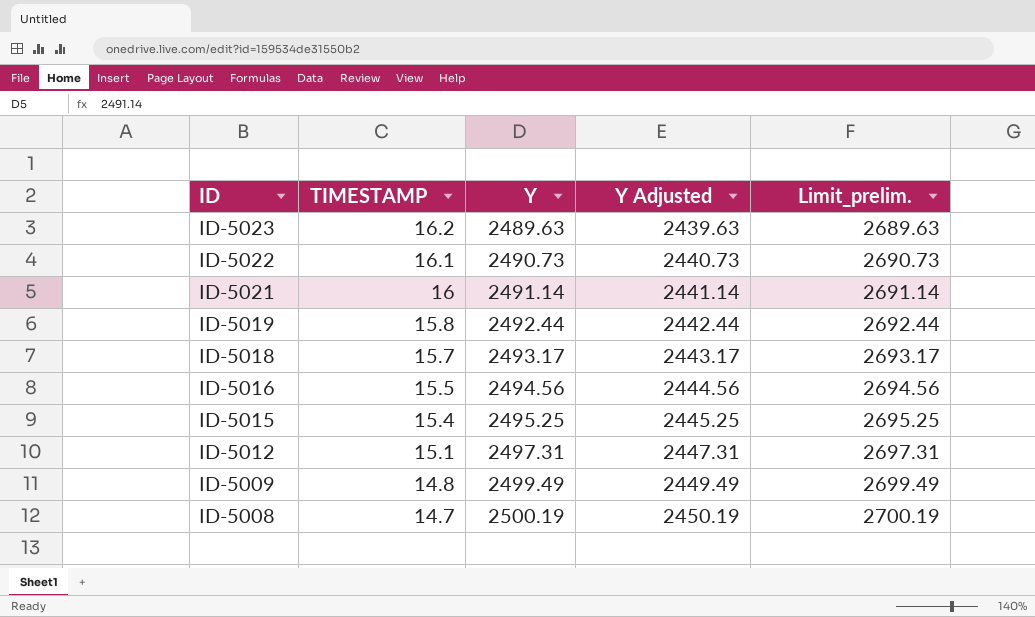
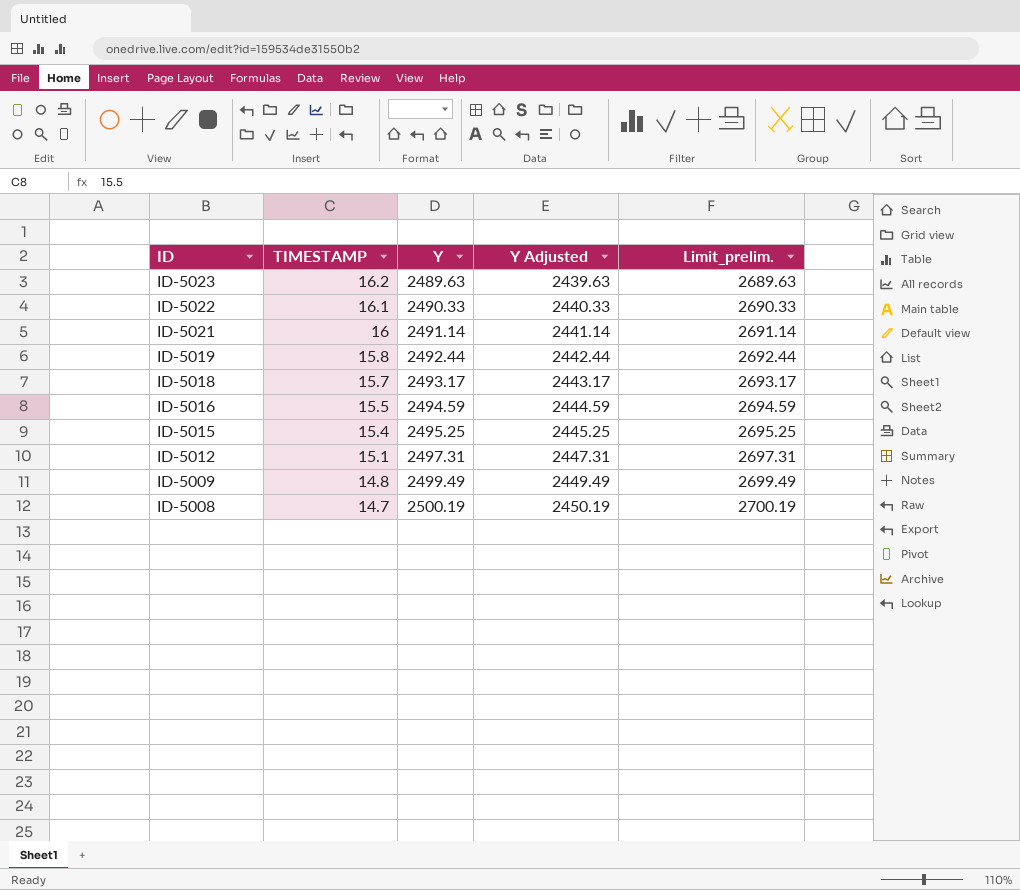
ID-5022 | Y: 2490.73 -> 2490.33
ID-5022 | Y Adjusted: 2440.73 -> 2440.33
ID-5022 | Limit_prelim.: 2690.73 -> 2690.33
ID-5016 | Y: 2494.56 -> 2494.59
ID-5016 | Y Adjusted: 2444.56 -> 2444.59
ID-5016 | Limit_prelim.: 2694.56 -> 2694.59

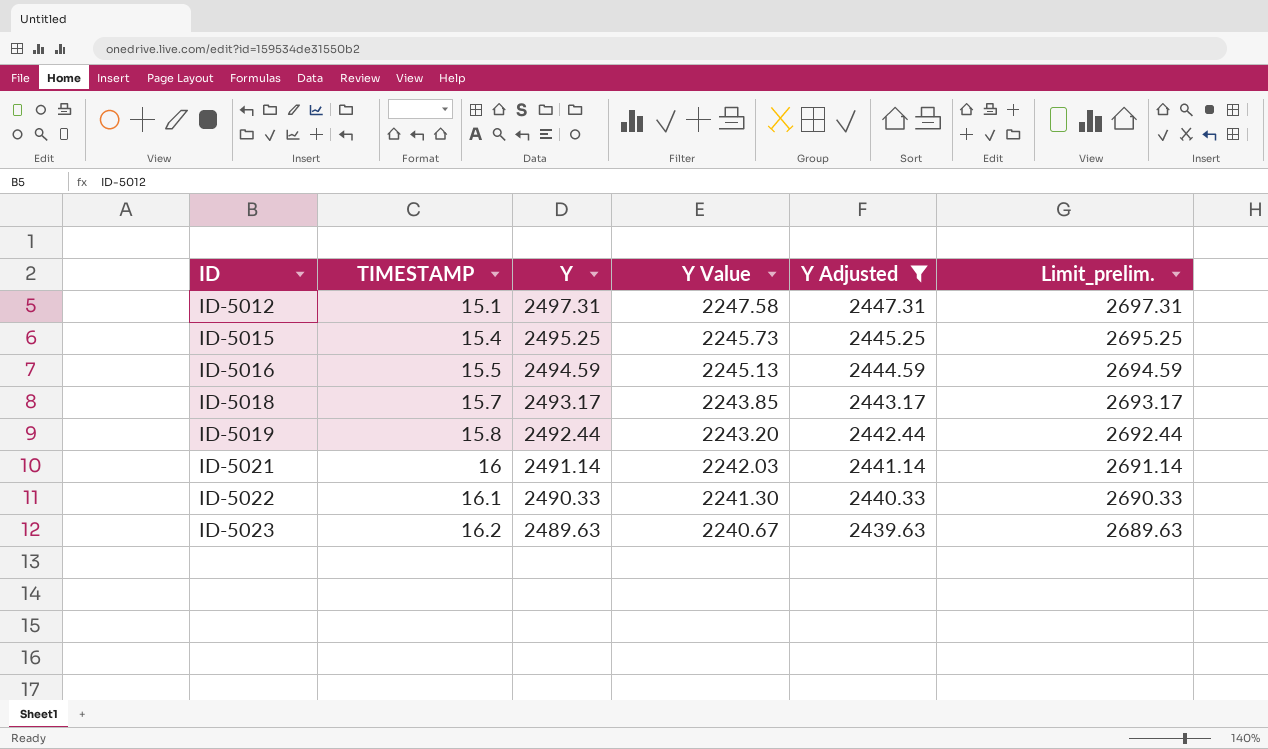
filter: none -> Y Adjusted <= 2447.31
row order: ID descending -> ID ascending
column Y Value | formula: none -> [Y] * 0.9

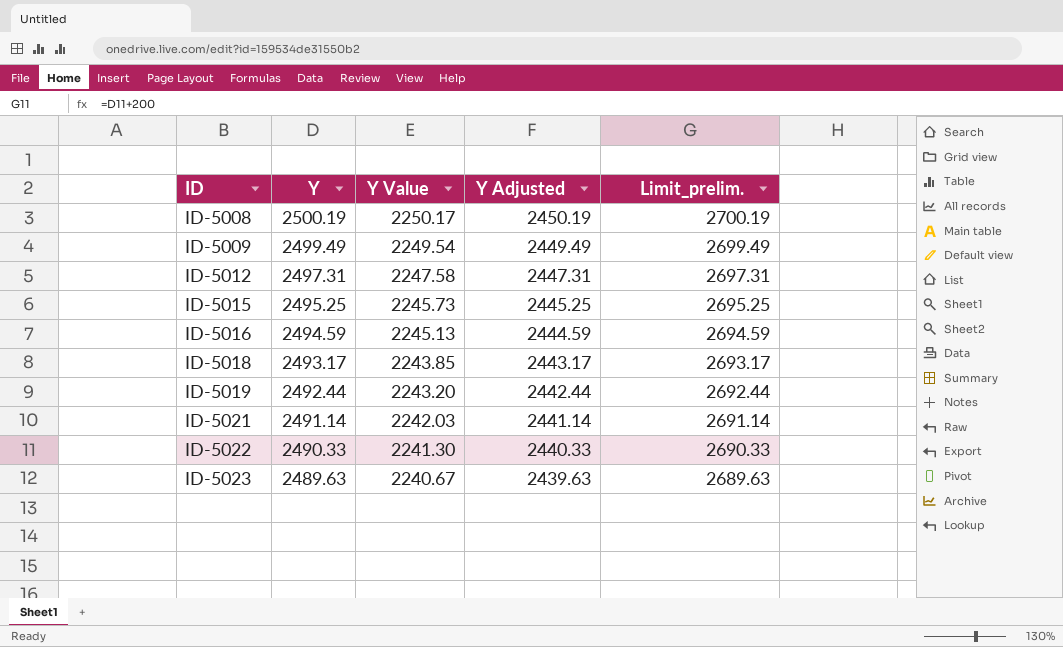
filter: Y Adjusted <= 2447.31 -> none
column TIMESTAMP | position: 2 -> none

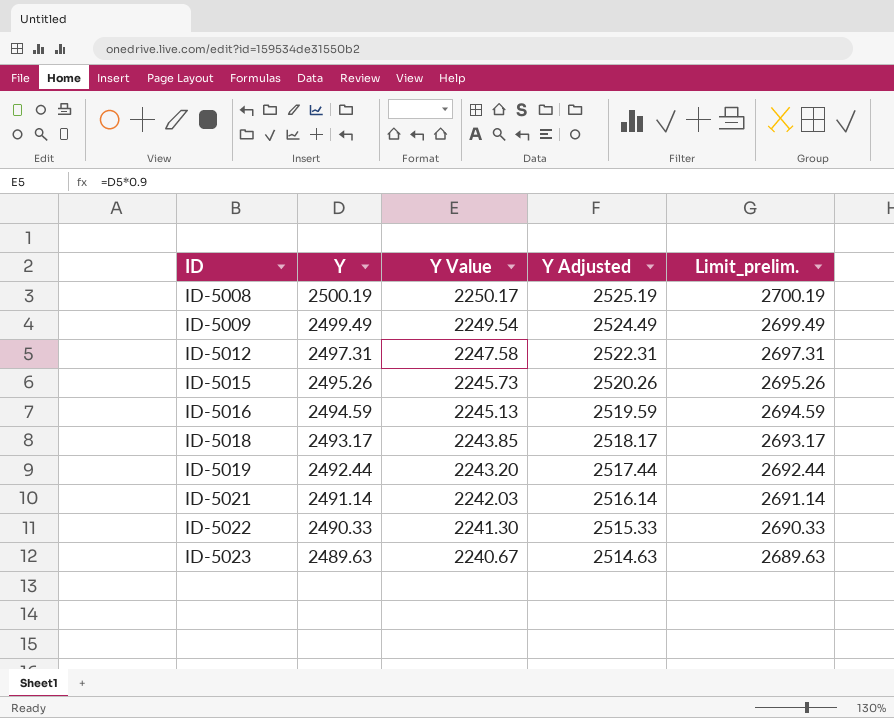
column Y Adjusted | formula: [Y] - 50 -> [Y] + 25
ID-5015 | Y: 2495.25 -> 2495.26
ID-5015 | Limit_prelim.: 2695.25 -> 2695.26

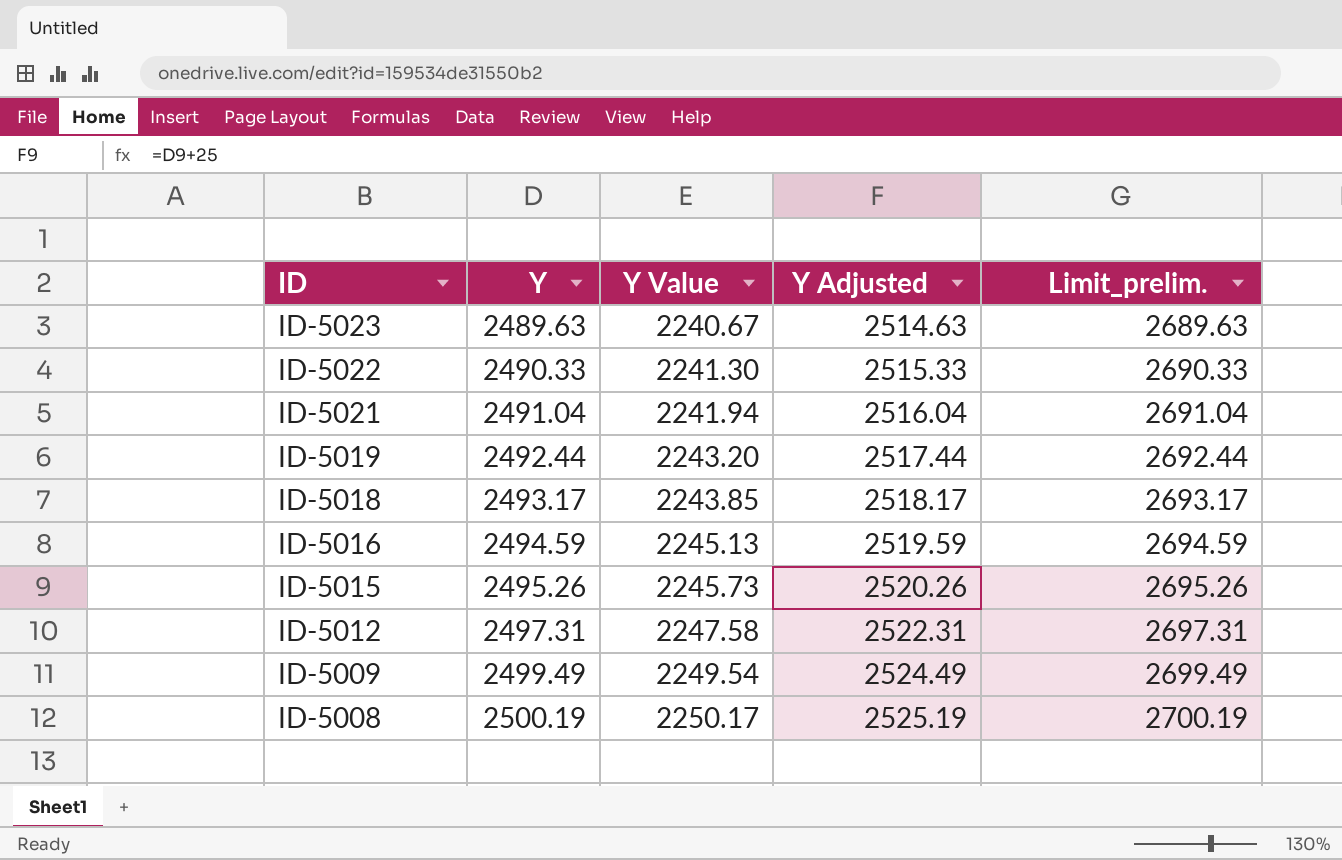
row order: ID ascending -> ID descending
ID-5021 | Y: 2491.14 -> 2491.04
ID-5021 | Y Value: 2242.03 -> 2241.94
ID-5021 | Y Adjusted: 2516.14 -> 2516.04
ID-5021 | Limit_prelim.: 2691.14 -> 2691.04

